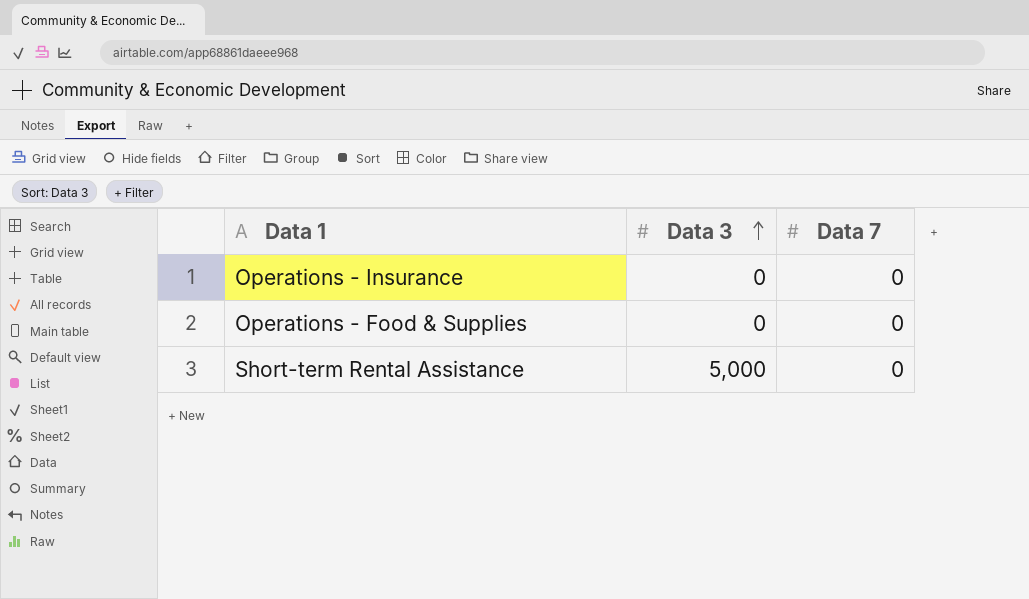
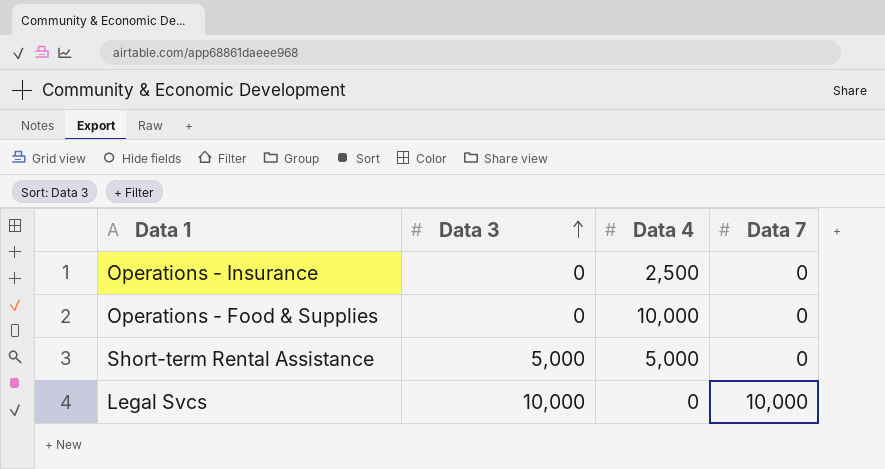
column Data 4 | position: none -> 3
row Legal Svcs: none -> 10,000 | 0 | 10,000

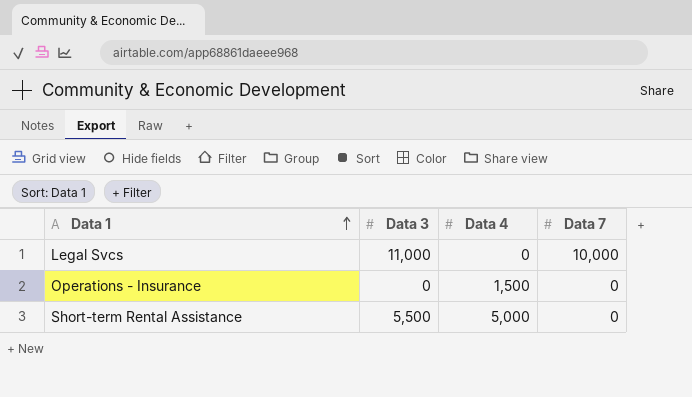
row order: Data 3 ascending -> Data 1 ascending
row Operations - Food & Supplies: 0 | 10,000 | 0 -> none
Legal Svcs | Data 3: 10,000 -> 11,000
Operations - Insurance | Data 4: 2,500 -> 1,500
Short-term Rental Assistance | Data 3: 5,000 -> 5,500

